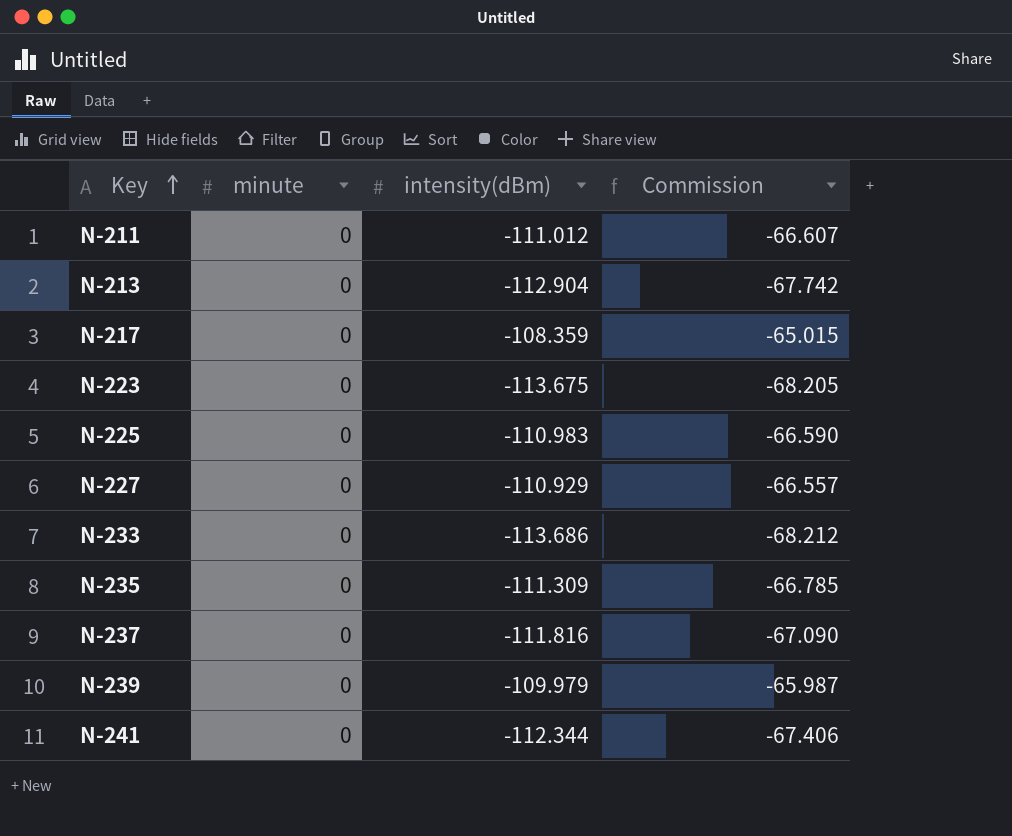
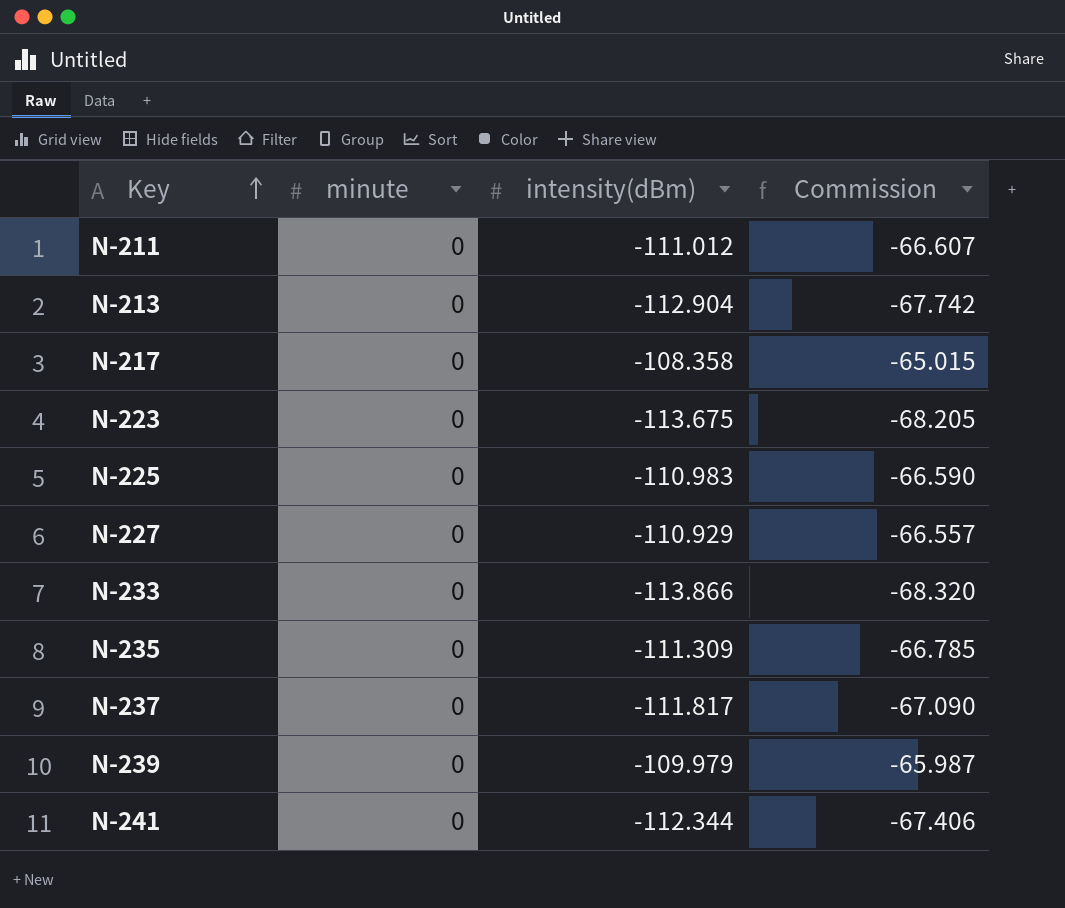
N-217 | intensity(dBm): -108.359 -> -108.358
N-233 | intensity(dBm): -113.686 -> -113.866
N-233 | Commission: -68.212 -> -68.320
N-237 | intensity(dBm): -111.816 -> -111.817

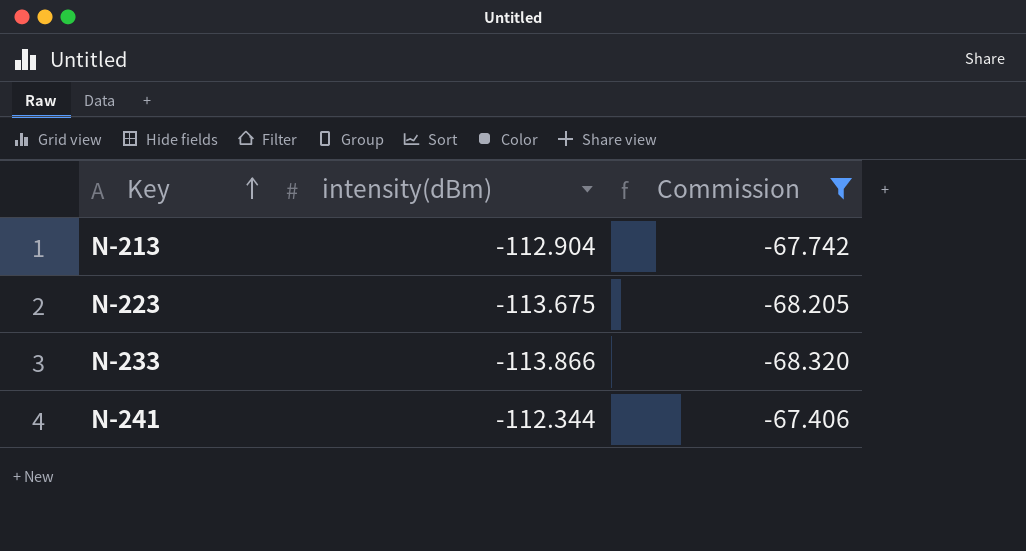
filter: none -> Commission <= -67.406
column minute | position: 2 -> none

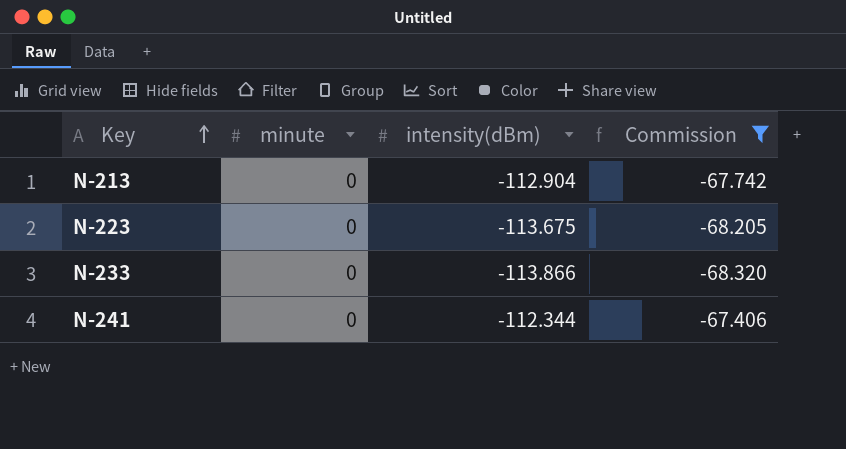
column minute | position: none -> 2

